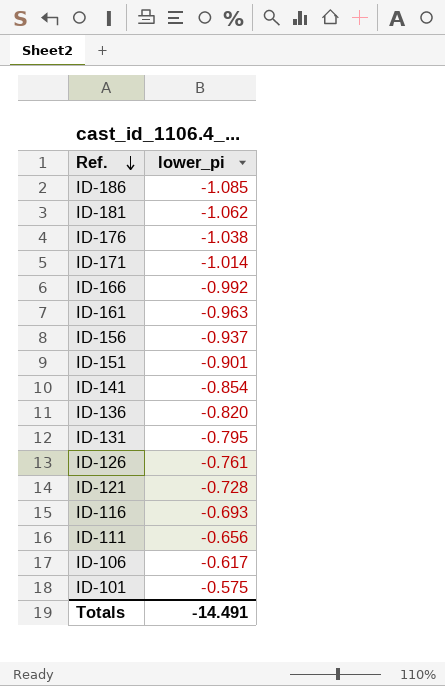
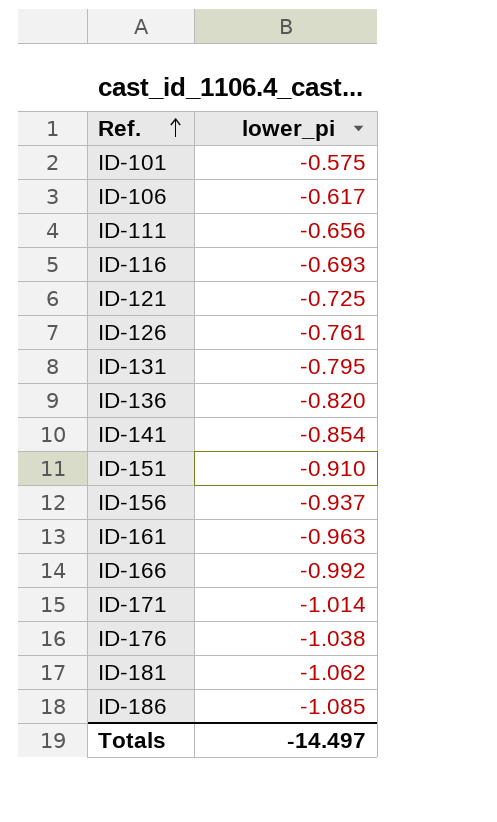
row order: Ref. descending -> Ref. ascending
ID-121 | lower_pi: -0.728 -> -0.725
ID-151 | lower_pi: -0.901 -> -0.910
Totals | lower_pi: -14.491 -> -14.497

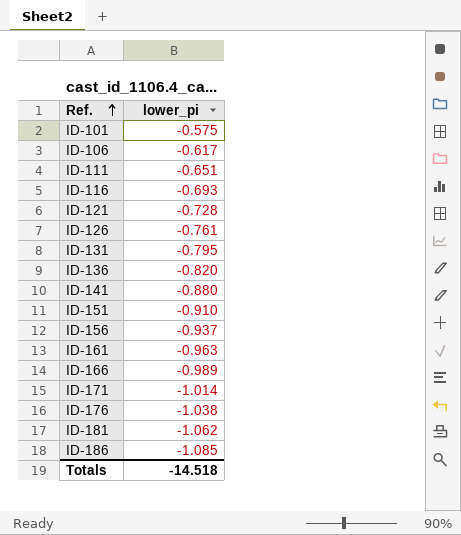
ID-111 | lower_pi: -0.656 -> -0.651
ID-121 | lower_pi: -0.725 -> -0.728
ID-141 | lower_pi: -0.854 -> -0.880
ID-166 | lower_pi: -0.992 -> -0.989
Totals | lower_pi: -14.497 -> -14.518

